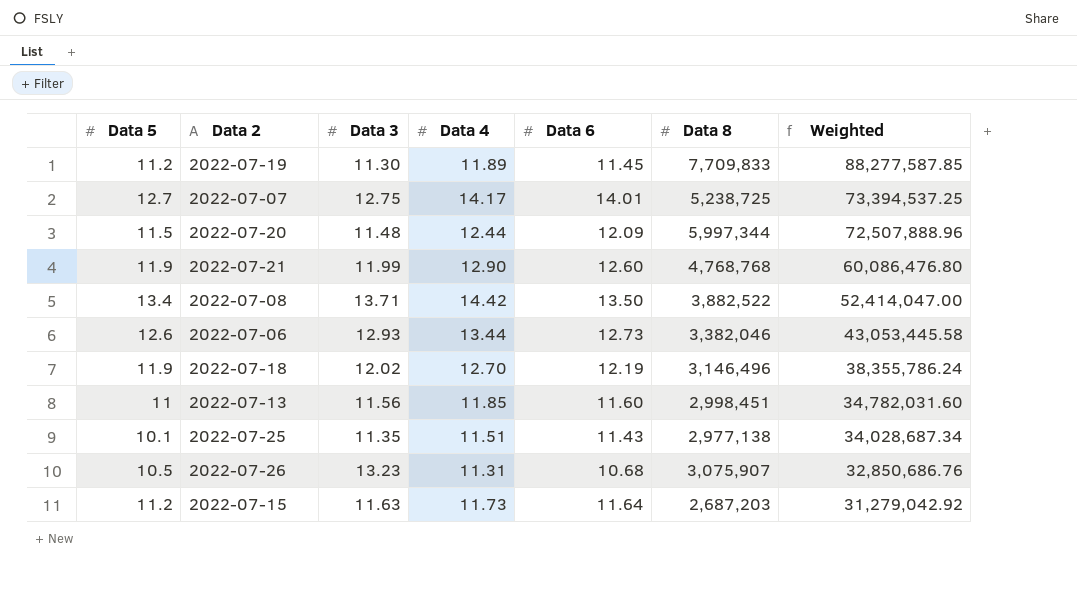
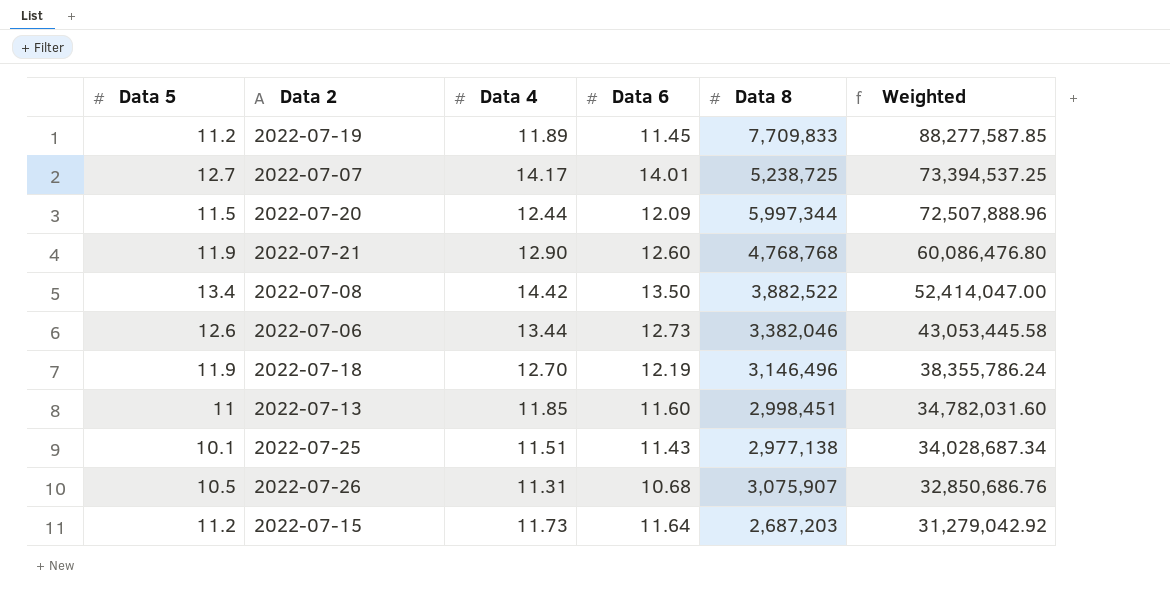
column Data 3 | position: 3 -> none

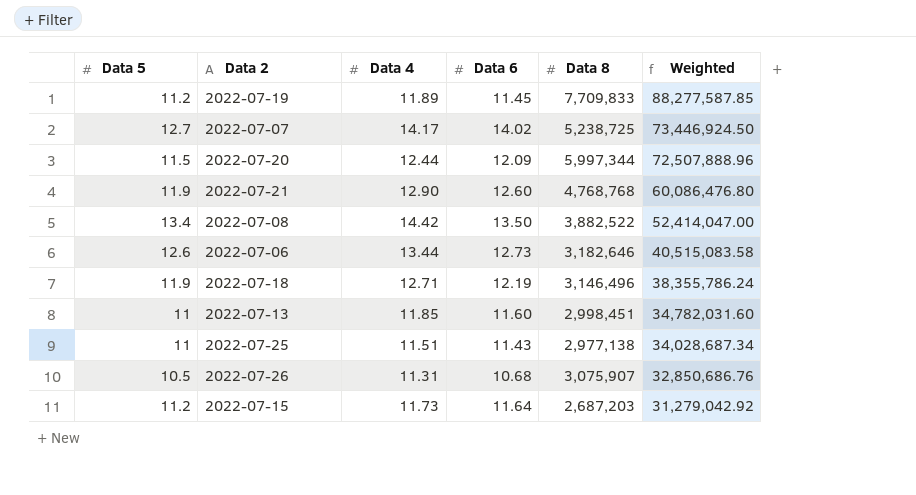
2022-07-07 | Data 6: 14.01 -> 14.02
2022-07-07 | Weighted: 73,394,537.25 -> 73,446,924.50
2022-07-06 | Data 8: 3,382,046 -> 3,182,646
2022-07-06 | Weighted: 43,053,445.58 -> 40,515,083.58
2022-07-18 | Data 4: 12.70 -> 12.71
2022-07-25 | Data 5: 10.1 -> 11

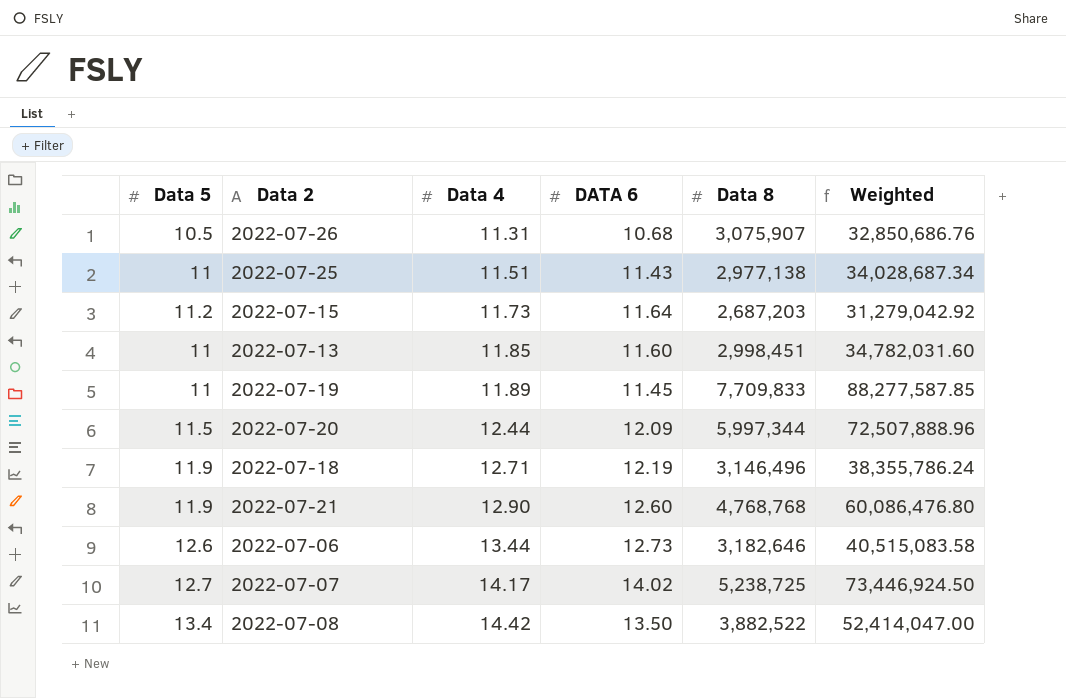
row order: Weighted descending -> Data 4 ascending
column name: Data 6 -> DATA 6
2022-07-19 | Data 5: 11.2 -> 11

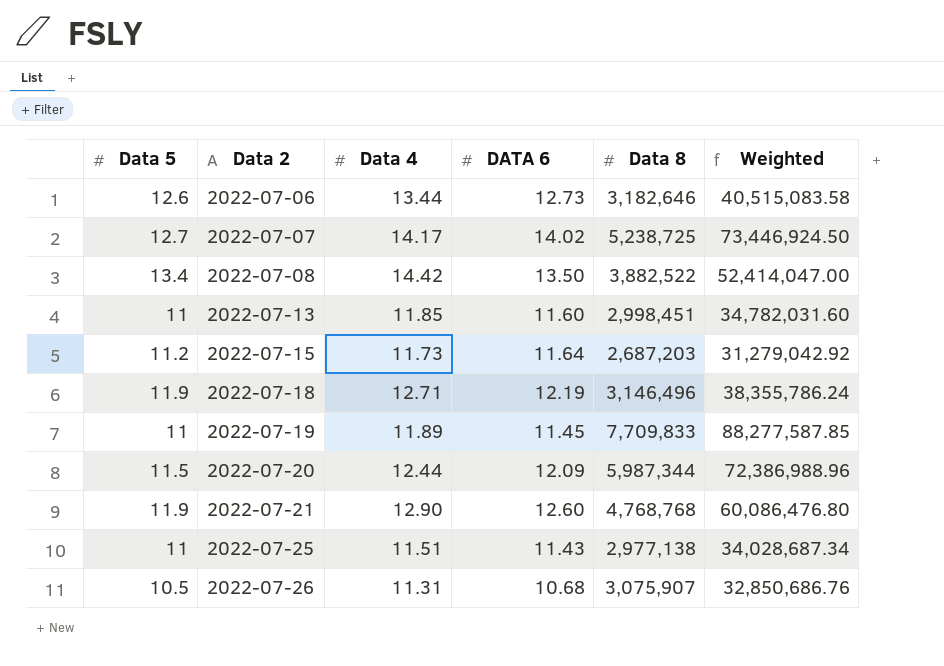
row order: Data 4 ascending -> Data 2 ascending
2022-07-20 | Data 8: 5,997,344 -> 5,987,344
2022-07-20 | Weighted: 72,507,888.96 -> 72,386,988.96

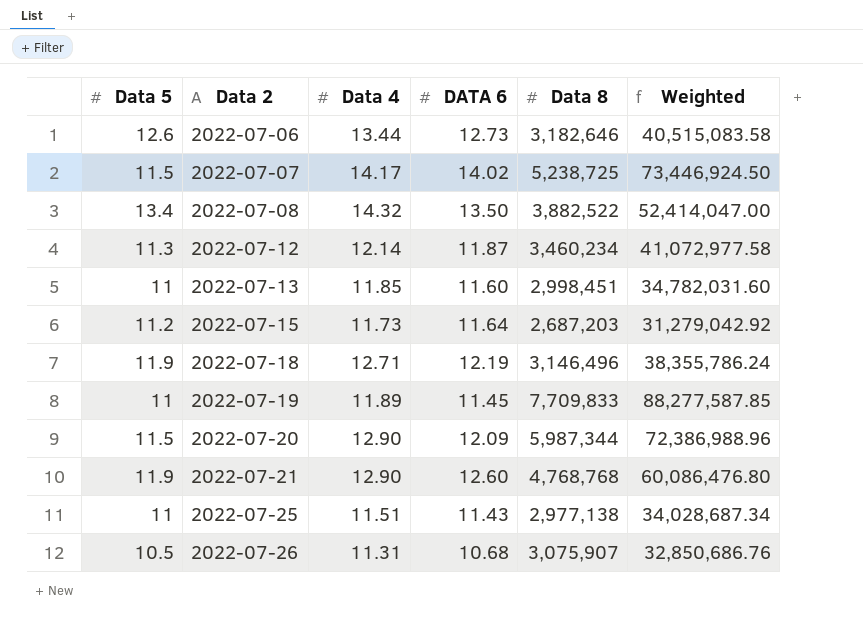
2022-07-07 | Data 5: 12.7 -> 11.5
2022-07-08 | Data 4: 14.42 -> 14.32
row 2022-07-12: none -> 11.3 | 12.14 | 11.87 | 3,460,234 | 41,072,977.58
2022-07-20 | Data 4: 12.44 -> 12.90

